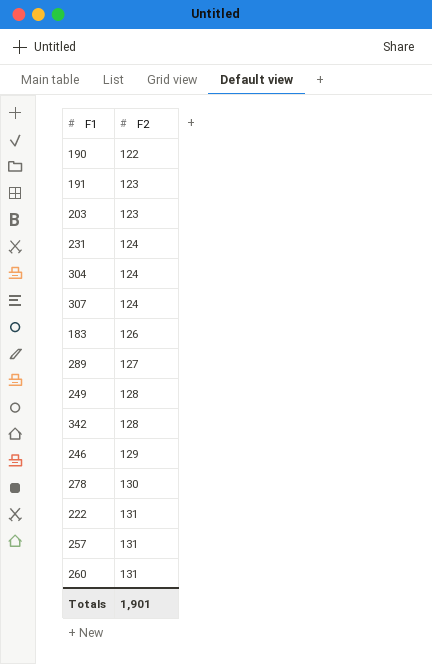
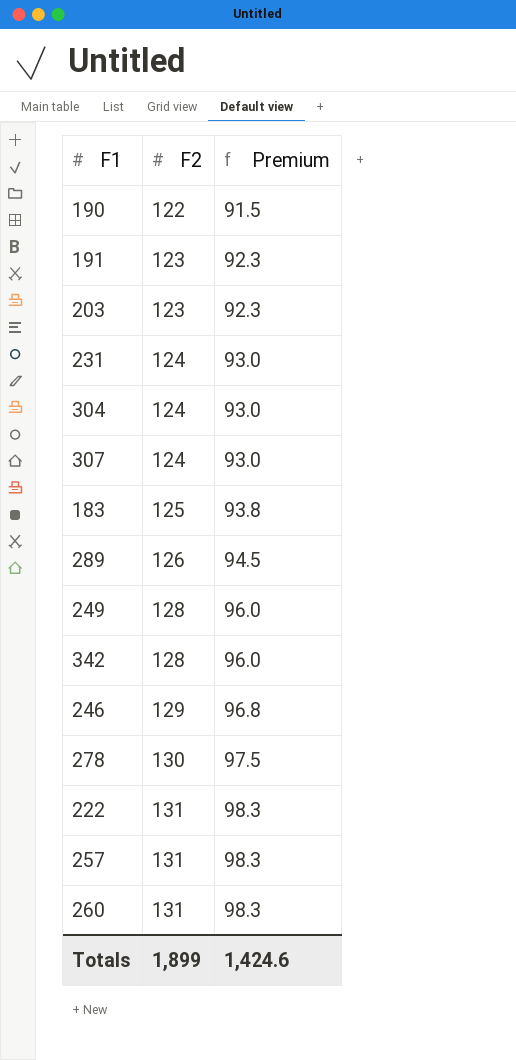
column Premium | formula: none -> [F2] * 0.75
183 | F2: 126 -> 125
289 | F2: 127 -> 126
Totals | F2: 1,901 -> 1,899

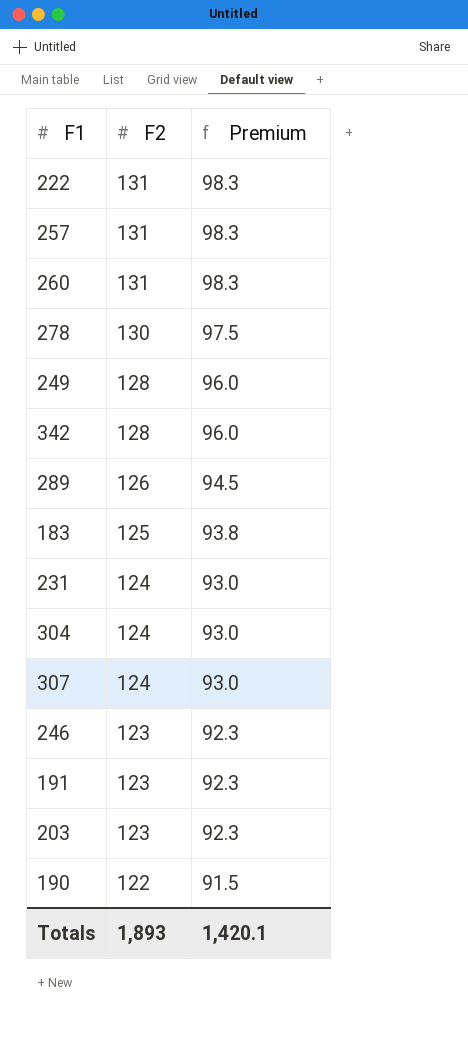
row order: F2 ascending -> F2 descending
246 | F2: 129 -> 123
246 | Premium: 96.8 -> 92.3
Totals | F2: 1,899 -> 1,893
Totals | Premium: 1,424.6 -> 1,420.1

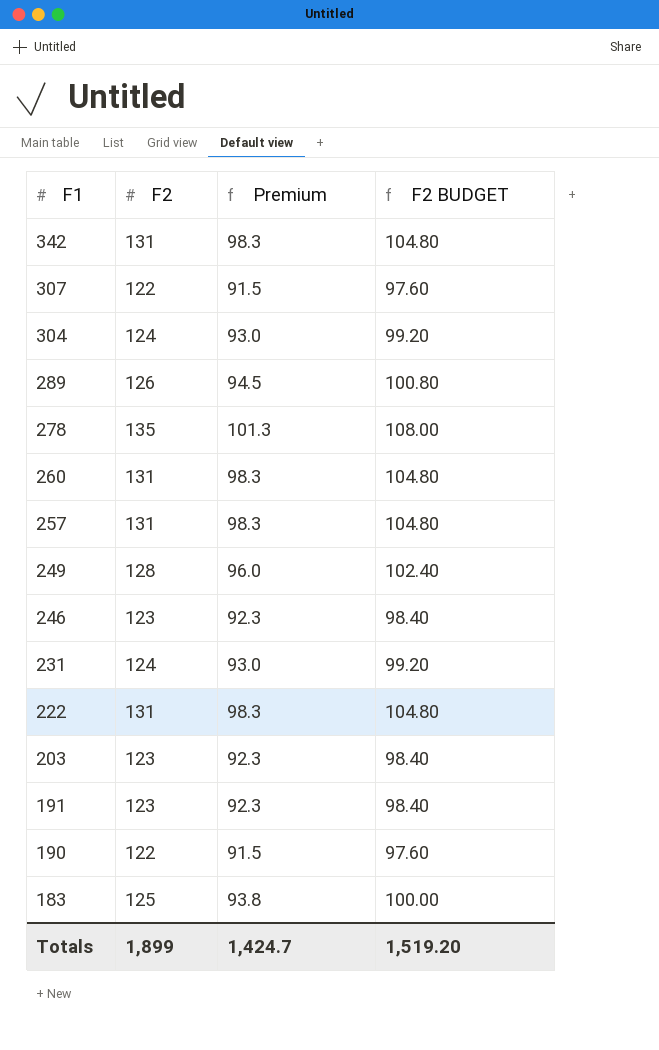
row order: F2 descending -> F1 descending
column F2 BUDGET | formula: none -> [F2] * 0.8
342 | F2: 128 -> 131
342 | Premium: 96.0 -> 98.3
307 | F2: 124 -> 122
307 | Premium: 93.0 -> 91.5
278 | F2: 130 -> 135
278 | Premium: 97.5 -> 101.3
Totals | F2: 1,893 -> 1,899
Totals | Premium: 1,420.1 -> 1,424.7

